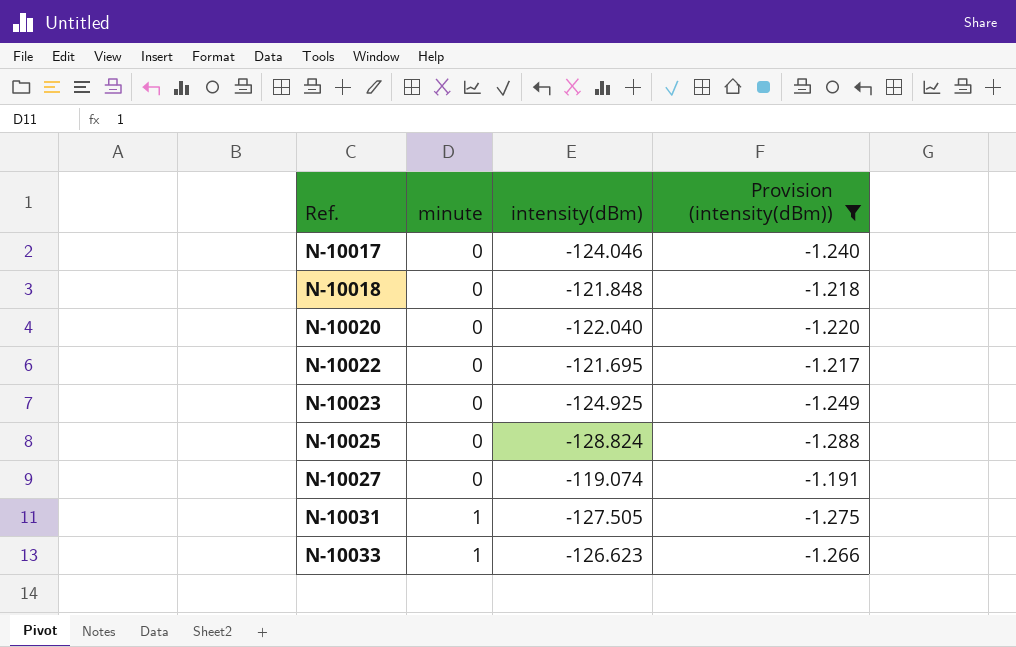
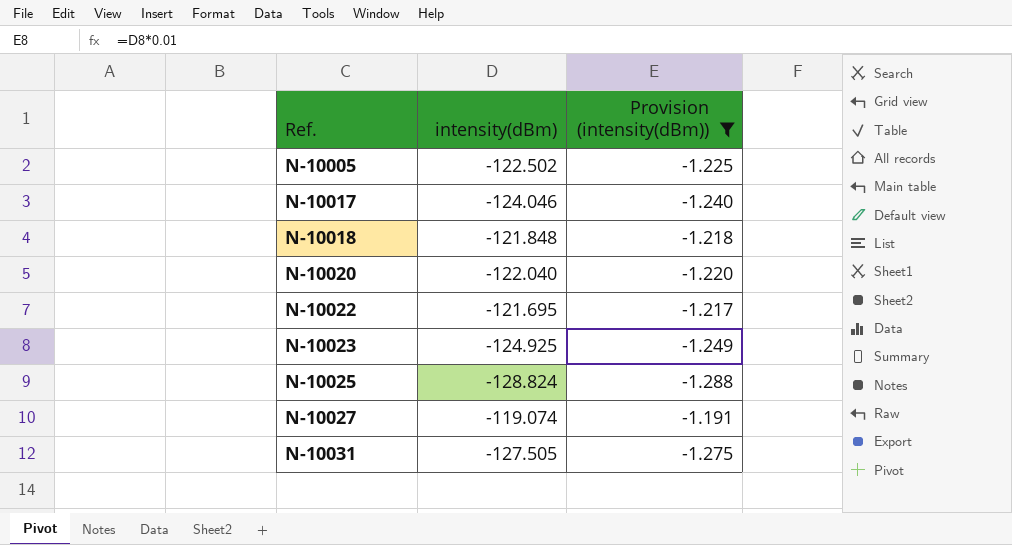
column minute | position: 2 -> none
row N-10033: 1 | -126.623 | -1.266 -> none
row N-10005: none -> -122.502 | -1.225

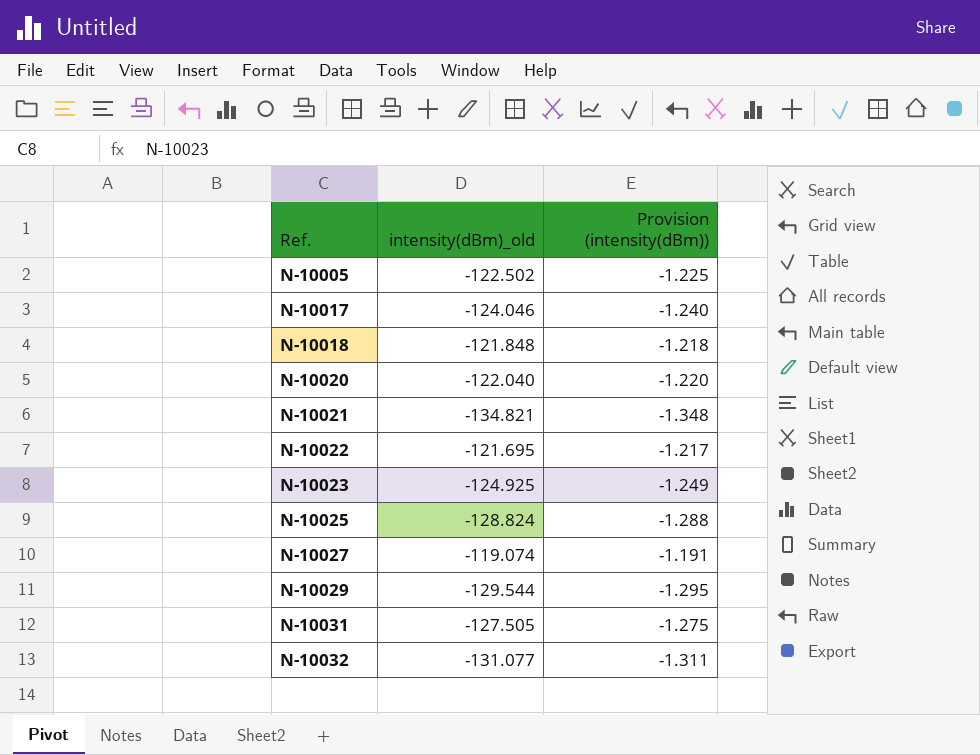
filter: Provision (intensity(dBm)) >= -1.288 -> none
column name: intensity(dBm) -> intensity(dBm)_old

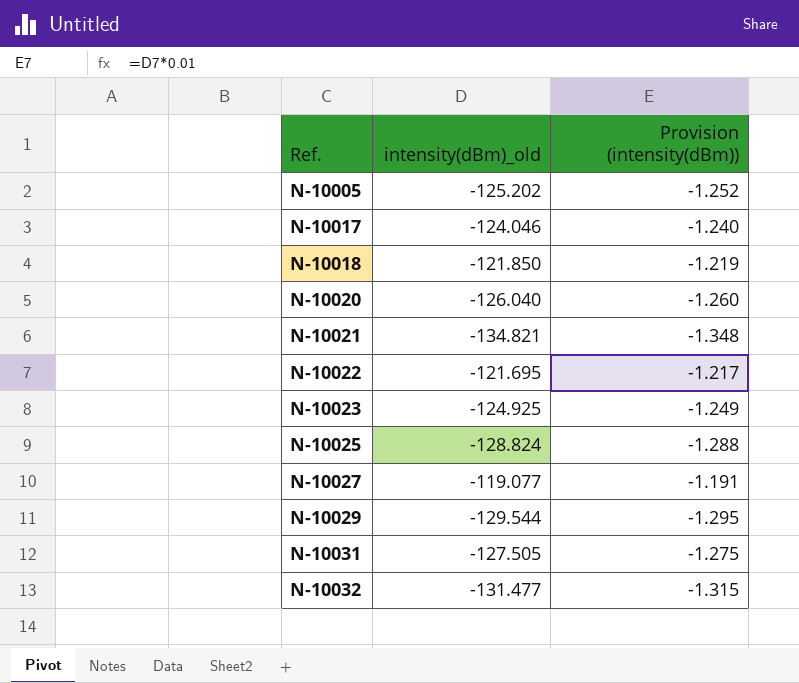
N-10005 | intensity(dBm)_old: -122.502 -> -125.202
N-10005 | Provision (intensity(dBm)): -1.225 -> -1.252
N-10018 | intensity(dBm)_old: -121.848 -> -121.850
N-10018 | Provision (intensity(dBm)): -1.218 -> -1.219
N-10020 | intensity(dBm)_old: -122.040 -> -126.040
N-10020 | Provision (intensity(dBm)): -1.220 -> -1.260
N-10027 | intensity(dBm)_old: -119.074 -> -119.077
N-10032 | intensity(dBm)_old: -131.077 -> -131.477
N-10032 | Provision (intensity(dBm)): -1.311 -> -1.315

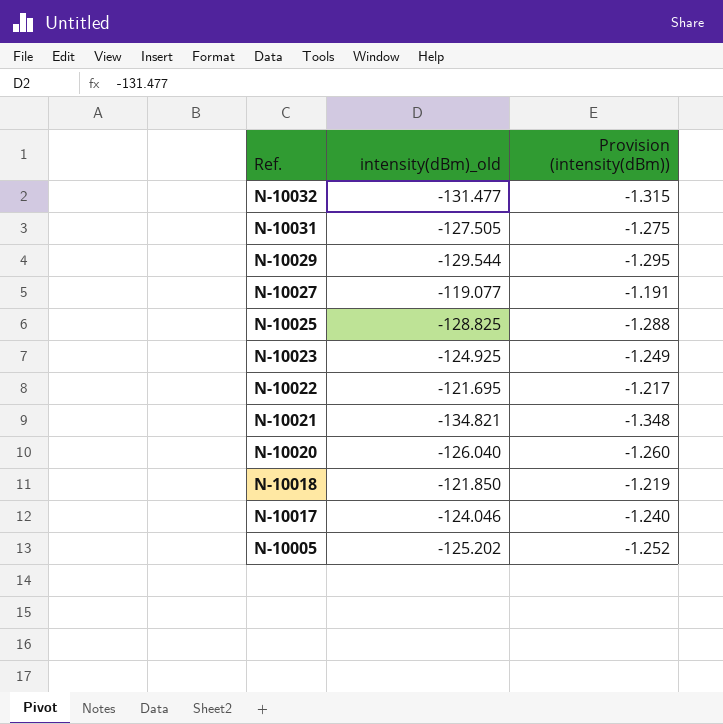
row order: Ref. ascending -> Ref. descending
N-10025 | intensity(dBm)_old: -128.824 -> -128.825

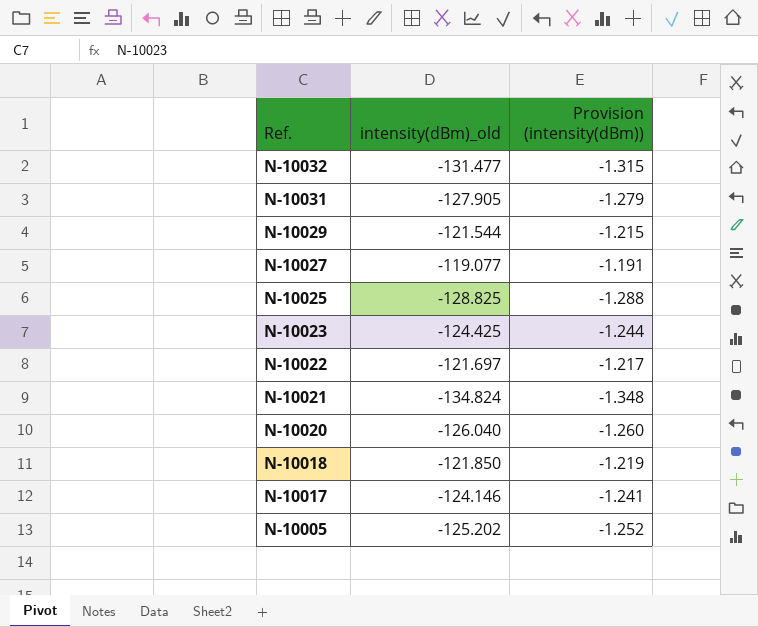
N-10031 | intensity(dBm)_old: -127.505 -> -127.905
N-10031 | Provision (intensity(dBm)): -1.275 -> -1.279
N-10029 | intensity(dBm)_old: -129.544 -> -121.544
N-10029 | Provision (intensity(dBm)): -1.295 -> -1.215
N-10023 | intensity(dBm)_old: -124.925 -> -124.425
N-10023 | Provision (intensity(dBm)): -1.249 -> -1.244
N-10022 | intensity(dBm)_old: -121.695 -> -121.697
N-10021 | intensity(dBm)_old: -134.821 -> -134.824
N-10017 | intensity(dBm)_old: -124.046 -> -124.146
N-10017 | Provision (intensity(dBm)): -1.240 -> -1.241

